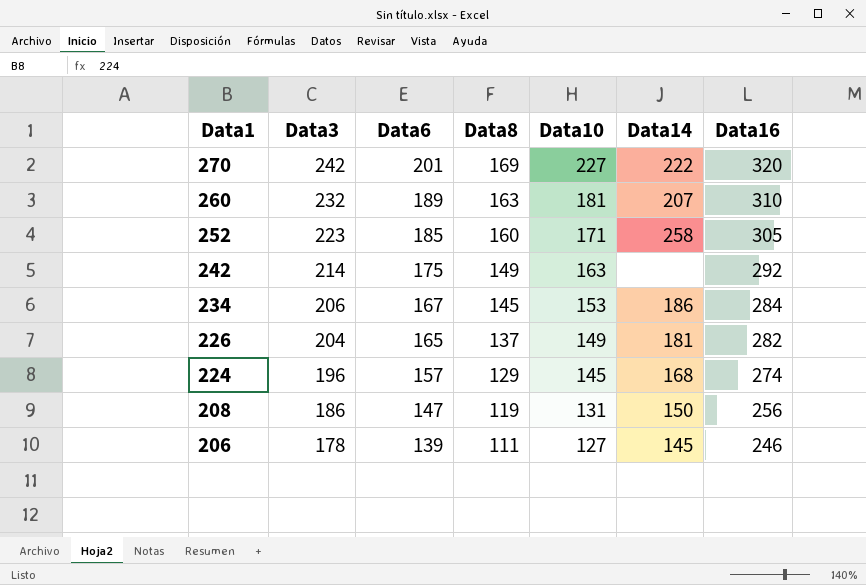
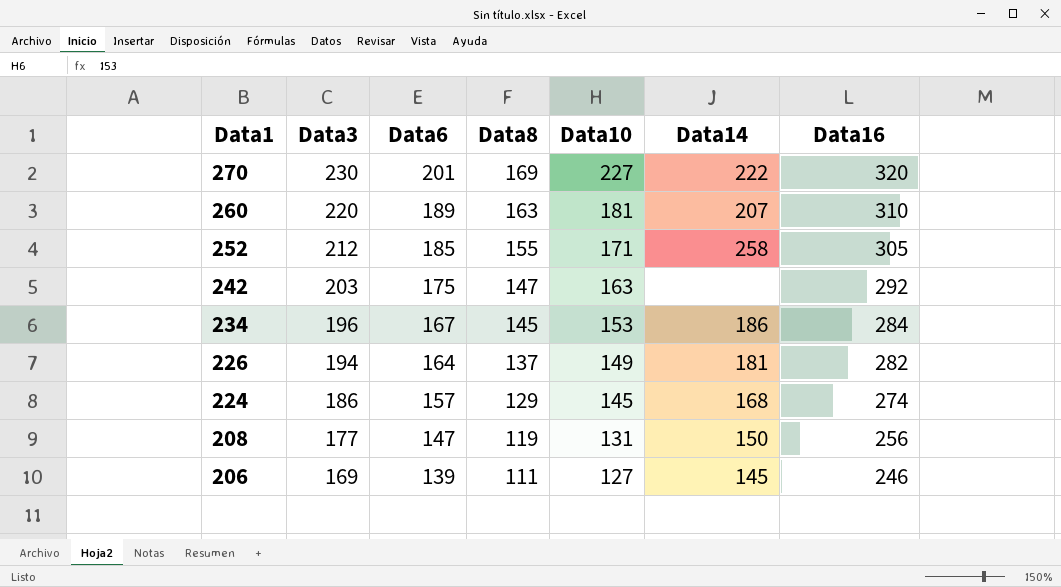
270 | Data3: 242 -> 230
260 | Data3: 232 -> 220
252 | Data3: 223 -> 212
252 | Data8: 160 -> 155
242 | Data3: 214 -> 203
242 | Data8: 149 -> 147
234 | Data3: 206 -> 196
226 | Data3: 204 -> 194
226 | Data6: 165 -> 164
224 | Data3: 196 -> 186
208 | Data3: 186 -> 177
206 | Data3: 178 -> 169

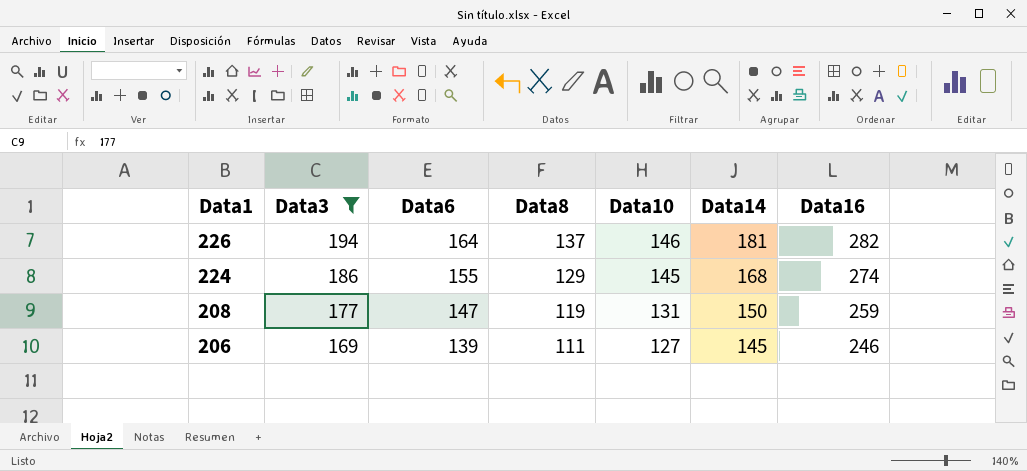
filter: none -> Data3 <= 194
226 | Data10: 149 -> 146
224 | Data6: 157 -> 155
208 | Data16: 256 -> 259

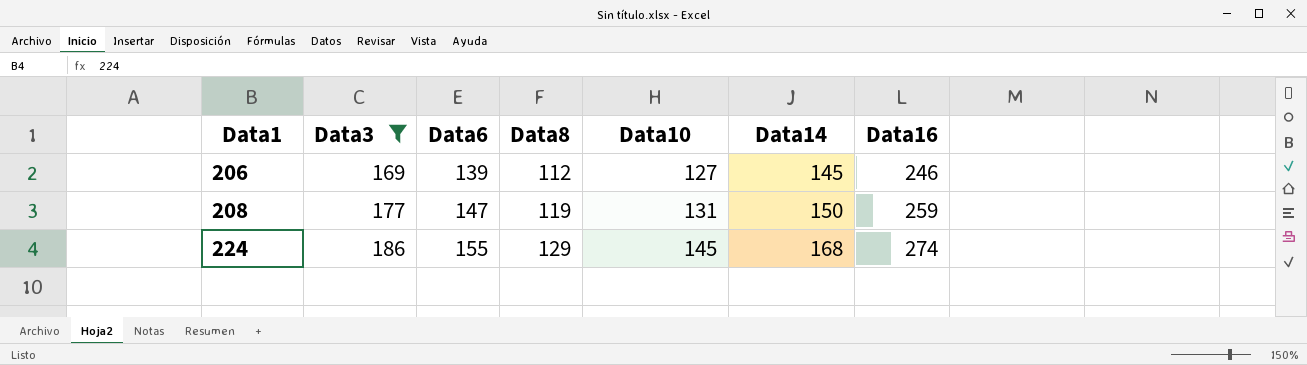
row order: Data1 descending -> Data1 ascending
row 226: 194 | 164 | 137 | 146 | 181 | 282 -> none
206 | Data8: 111 -> 112

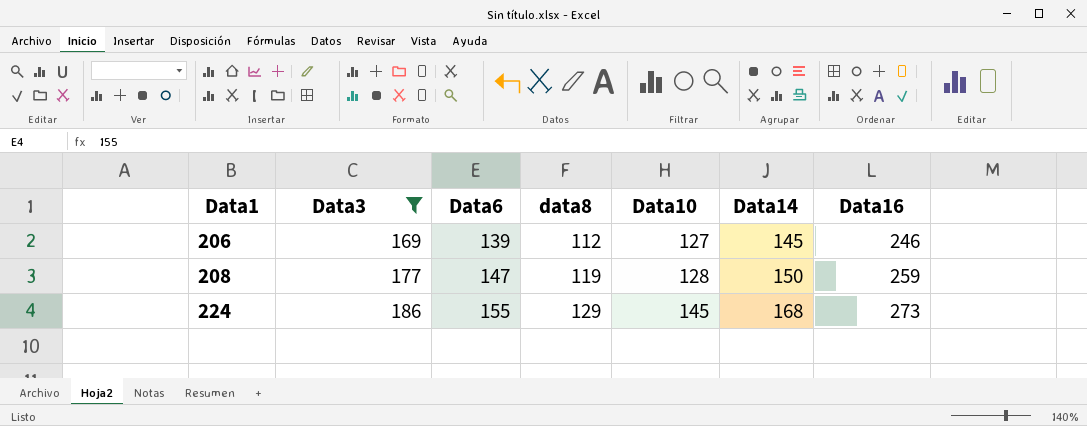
column name: Data8 -> data8
208 | Data10: 131 -> 128
224 | Data16: 274 -> 273

